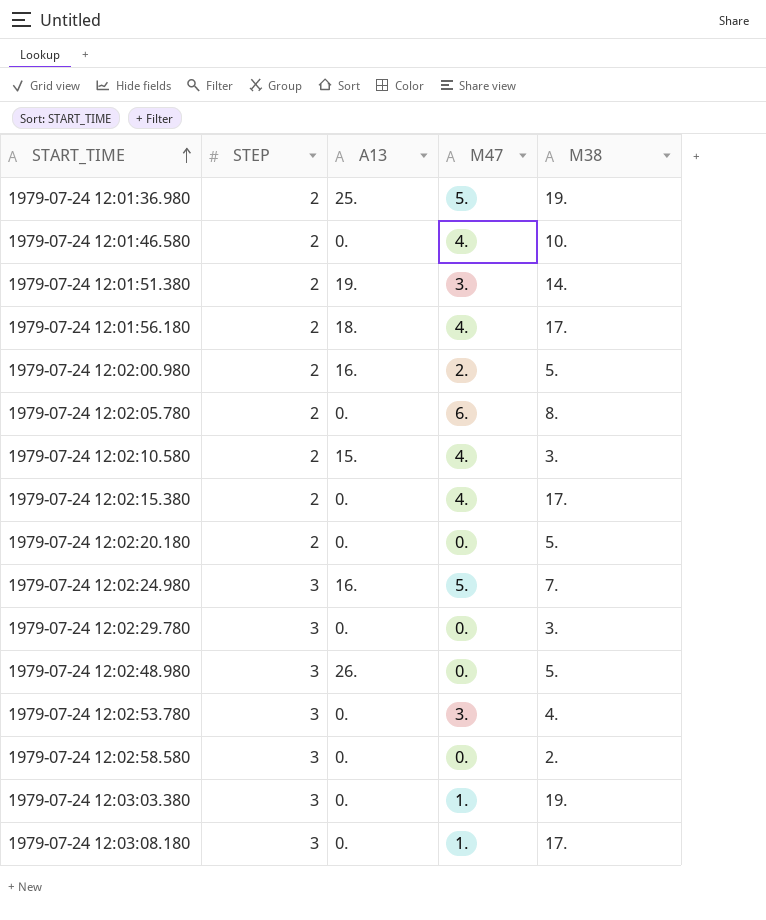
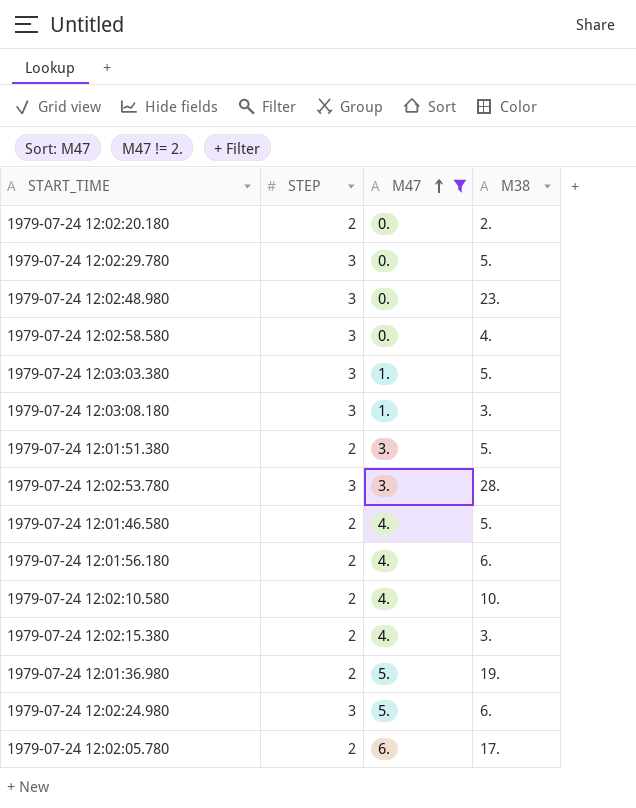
filter: none -> M47 != 2.
row order: START_TIME ascending -> M47 ascending
column A13 | position: 3 -> none
1979-07-24 12:02:20.180 | M38: 5. -> 2.
1979-07-24 12:02:29.780 | M38: 3. -> 5.
1979-07-24 12:02:48.980 | M38: 5. -> 23.
1979-07-24 12:02:58.580 | M38: 2. -> 4.
1979-07-24 12:03:03.380 | M38: 19. -> 5.
1979-07-24 12:03:08.180 | M38: 17. -> 3.
1979-07-24 12:01:51.380 | M38: 14. -> 5.
1979-07-24 12:02:53.780 | M38: 4. -> 28.
1979-07-24 12:01:46.580 | M38: 10. -> 5.
1979-07-24 12:01:56.180 | M38: 17. -> 6.
1979-07-24 12:02:10.580 | M38: 3. -> 10.
1979-07-24 12:02:15.380 | M38: 17. -> 3.
1979-07-24 12:02:24.980 | M38: 7. -> 6.
1979-07-24 12:02:05.780 | M38: 8. -> 17.

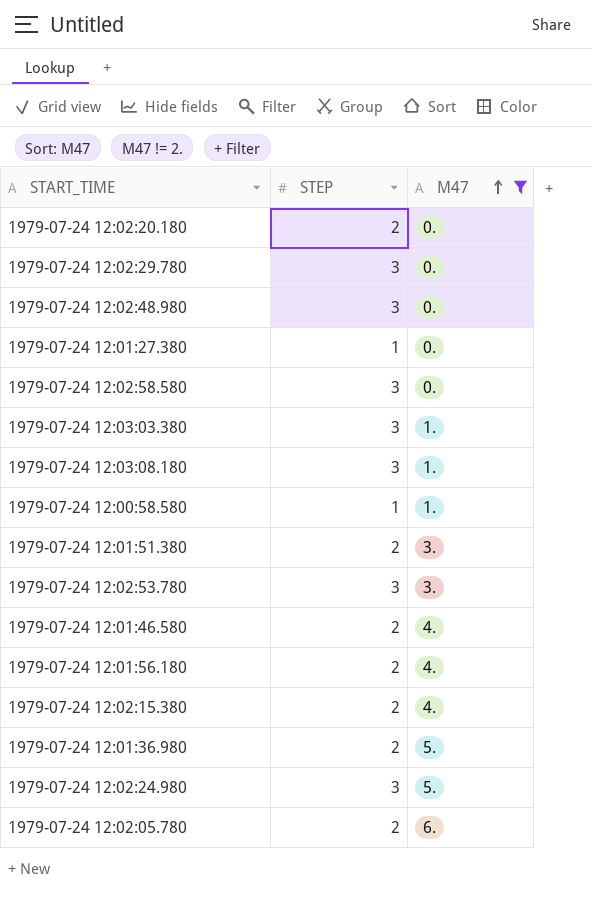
column M38 | position: 4 -> none
row 1979-07-24 12:02:10.580: 2 | 4. | 10. -> none
row 1979-07-24 12:01:27.380: none -> 1 | 0.
row 1979-07-24 12:00:58.580: none -> 1 | 1.

